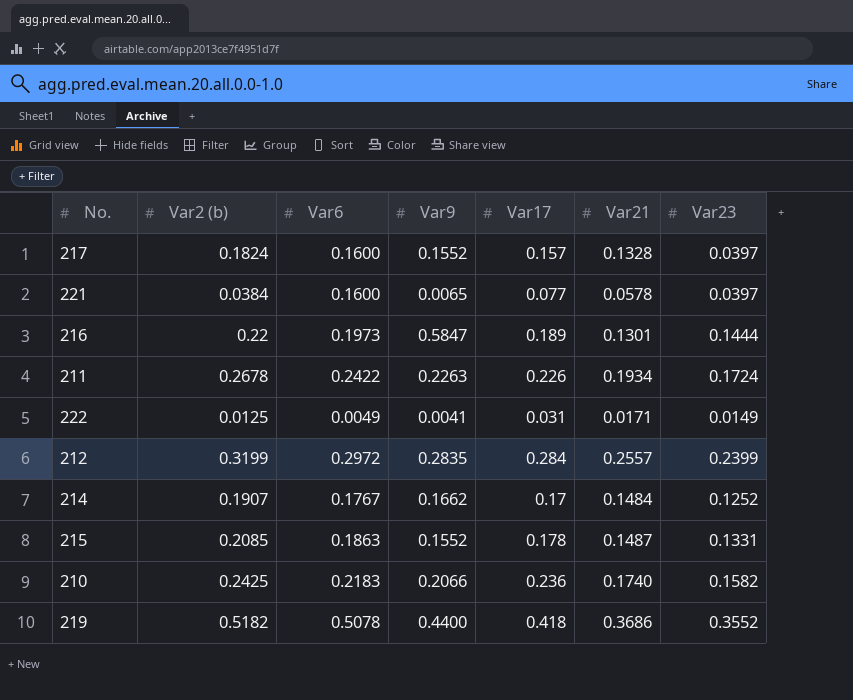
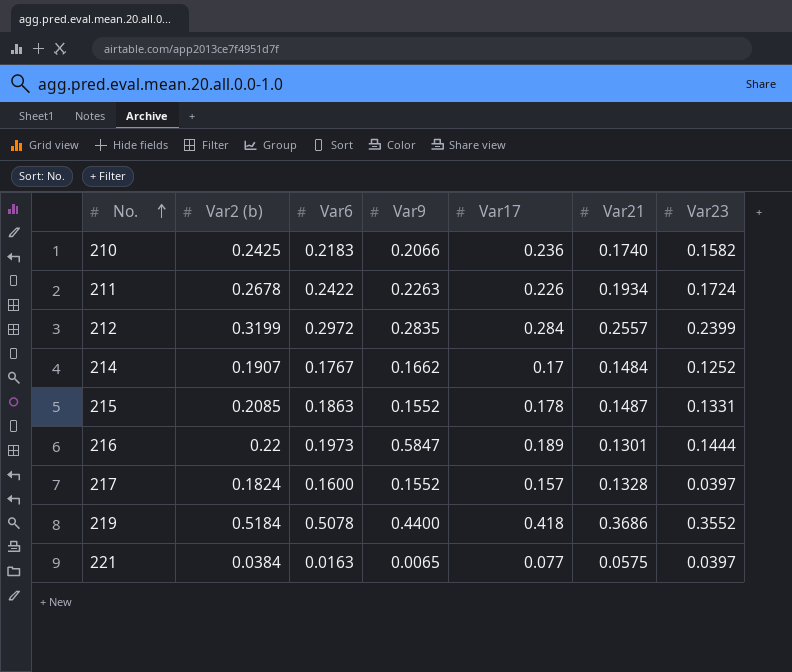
row order: none -> No. ascending
row 222: 0.0125 | 0.0049 | 0.0041 | 0.031 | 0.0171 | 0.0149 -> none
219 | Var2 (b): 0.5182 -> 0.5184
221 | Var6: 0.1600 -> 0.0163
221 | Var21: 0.0578 -> 0.0575

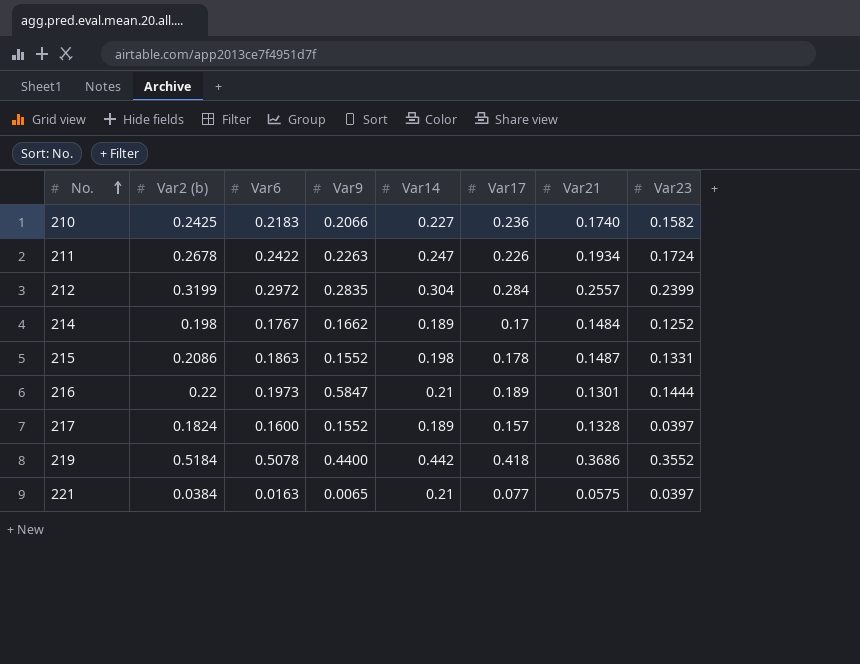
column Var14 | position: none -> 5
214 | Var2 (b): 0.1907 -> 0.198
215 | Var2 (b): 0.2085 -> 0.2086

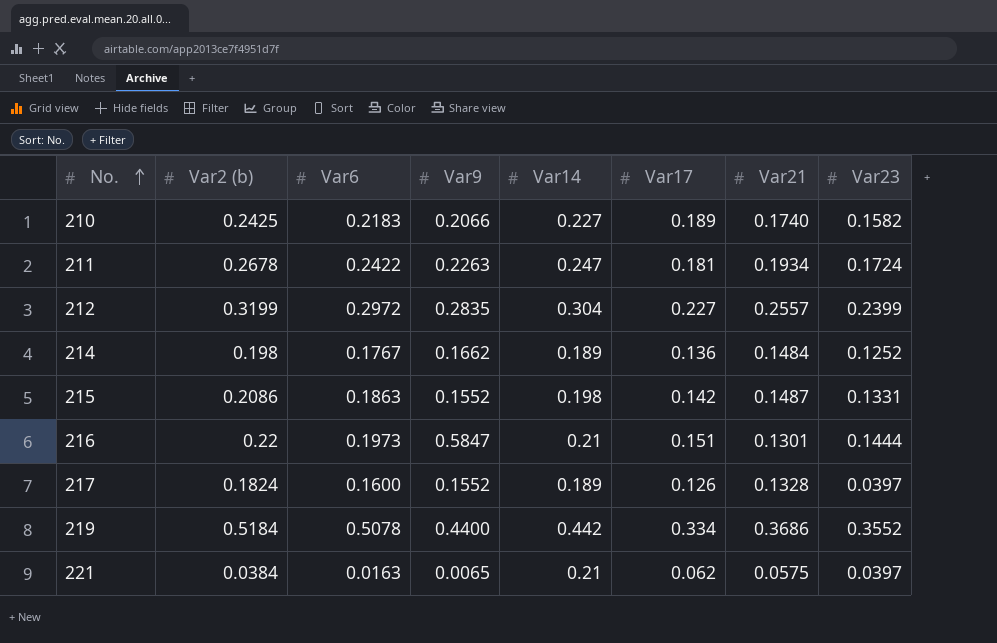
210 | Var17: 0.236 -> 0.189
211 | Var17: 0.226 -> 0.181
212 | Var17: 0.284 -> 0.227
214 | Var17: 0.17 -> 0.136
215 | Var17: 0.178 -> 0.142
216 | Var17: 0.189 -> 0.151
217 | Var17: 0.157 -> 0.126
219 | Var17: 0.418 -> 0.334
221 | Var17: 0.077 -> 0.062

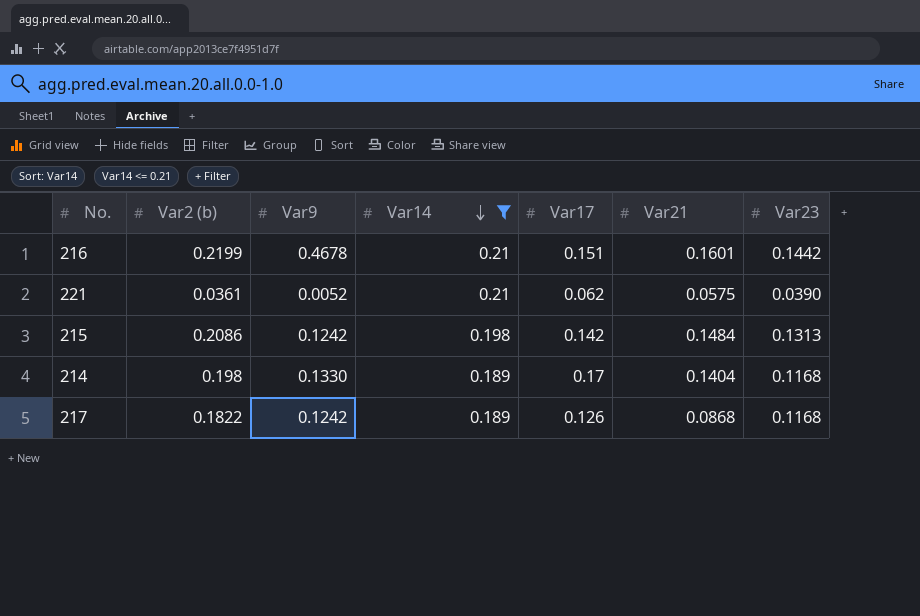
filter: none -> Var14 <= 0.21
row order: No. ascending -> Var14 descending
column Var6 | position: 3 -> none
216 | Var2 (b): 0.22 -> 0.2199
216 | Var9: 0.5847 -> 0.4678
216 | Var21: 0.1301 -> 0.1601
216 | Var23: 0.1444 -> 0.1442
221 | Var2 (b): 0.0384 -> 0.0361
221 | Var9: 0.0065 -> 0.0052
221 | Var23: 0.0397 -> 0.0390
215 | Var9: 0.1552 -> 0.1242
215 | Var21: 0.1487 -> 0.1484
215 | Var23: 0.1331 -> 0.1313
214 | Var9: 0.1662 -> 0.1330
214 | Var17: 0.136 -> 0.17
214 | Var21: 0.1484 -> 0.1404
214 | Var23: 0.1252 -> 0.1168
217 | Var2 (b): 0.1824 -> 0.1822
217 | Var9: 0.1552 -> 0.1242
217 | Var21: 0.1328 -> 0.0868
217 | Var23: 0.0397 -> 0.1168

